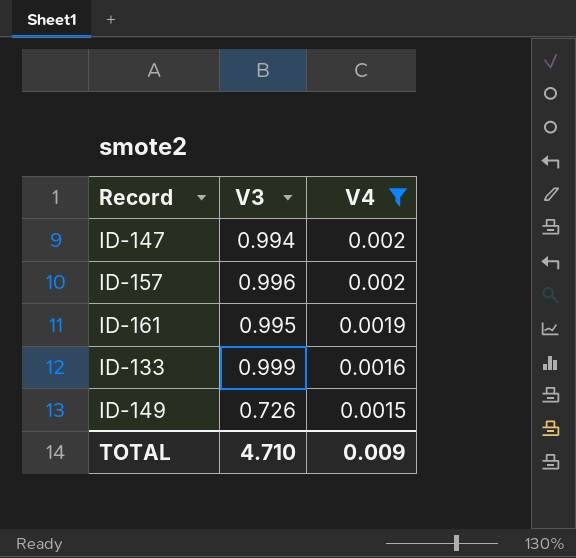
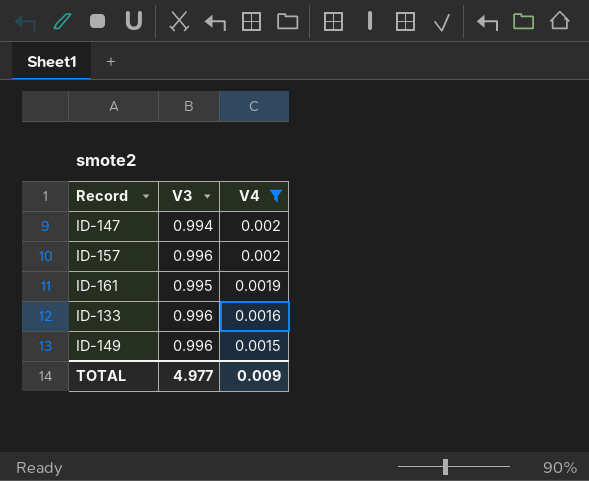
ID-133 | V3: 0.999 -> 0.996
ID-149 | V3: 0.726 -> 0.996
TOTAL | V3: 4.710 -> 4.977

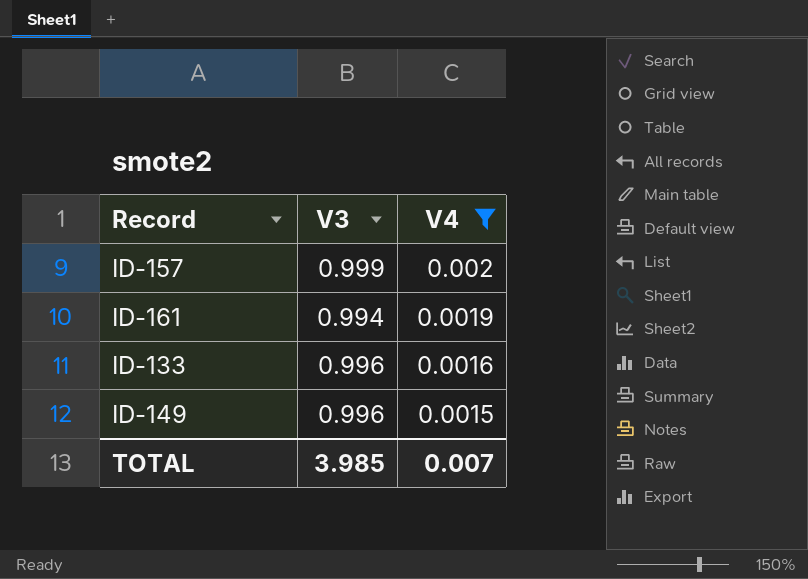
row ID-147: 0.994 | 0.002 -> none
ID-157 | V3: 0.996 -> 0.999
ID-161 | V3: 0.995 -> 0.994
TOTAL | V3: 4.977 -> 3.985
TOTAL | V4: 0.009 -> 0.007

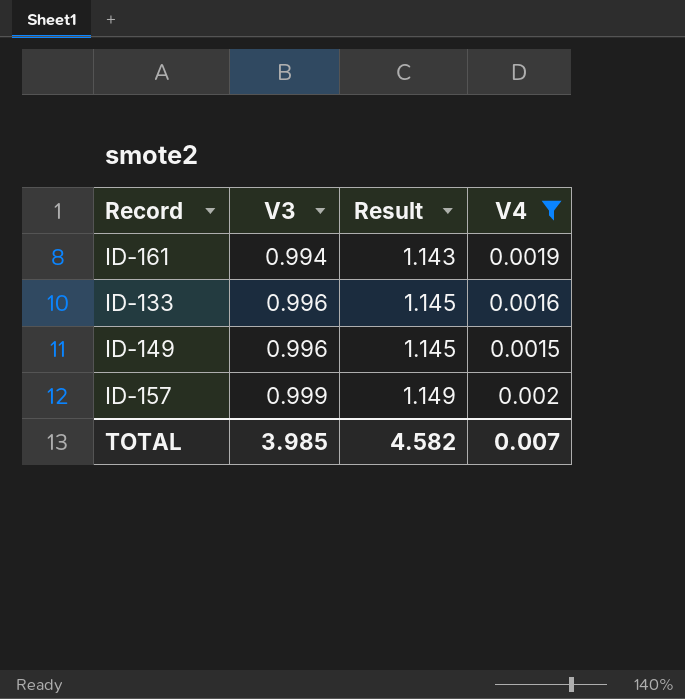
row order: V4 descending -> V3 ascending
column Result | formula: none -> [V3] * 1.15

